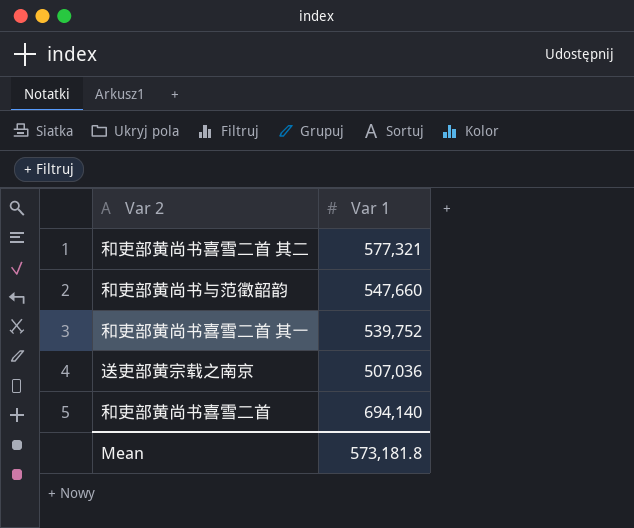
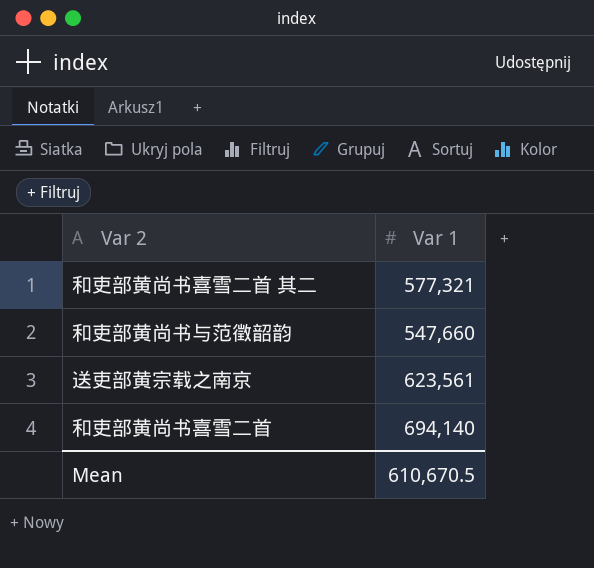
row 和吏部黄尚书喜雪二首 其一: 539,752 -> none
送吏部黄宗载之南京 | Var 1: 507,036 -> 623,561
Mean | Var 1: 573,181.8 -> 610,670.5

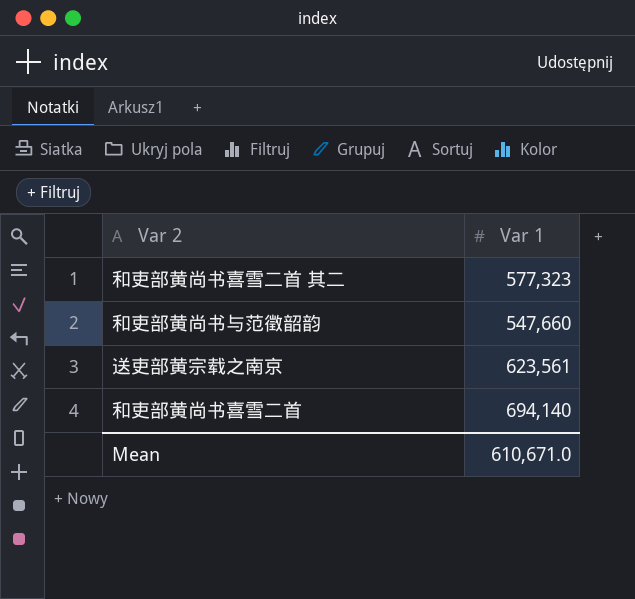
和吏部黄尚书喜雪二首 其二 | Var 1: 577,321 -> 577,323
Mean | Var 1: 610,670.5 -> 610,671.0

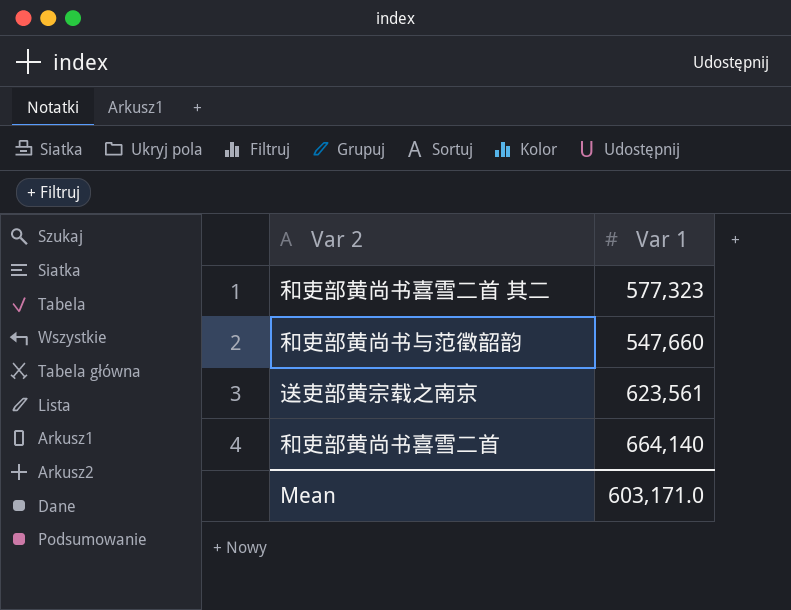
和吏部黄尚书喜雪二首 | Var 1: 694,140 -> 664,140
Mean | Var 1: 610,671.0 -> 603,171.0

